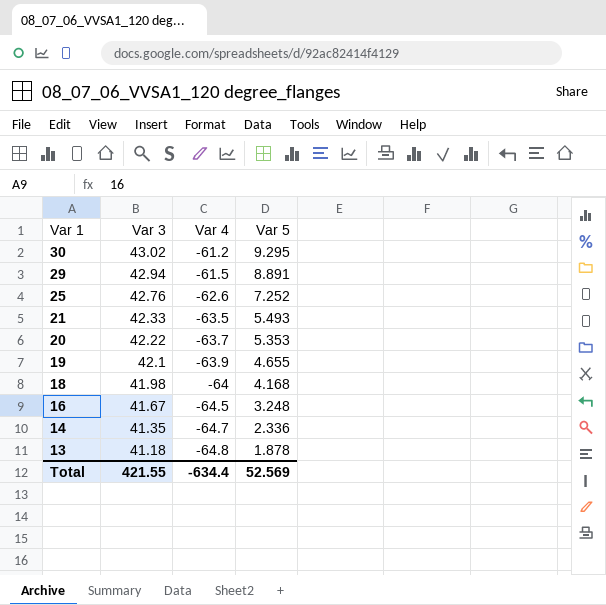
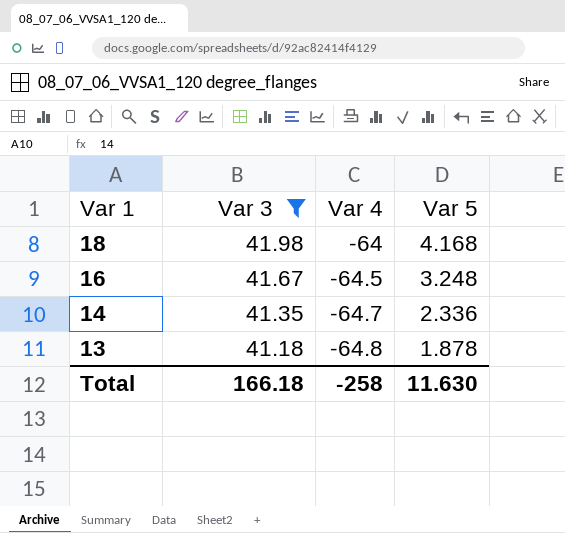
filter: none -> Var 3 <= 41.98
Total | Var 3: 421.55 -> 166.18
Total | Var 4: -634.4 -> -258
Total | Var 5: 52.569 -> 11.630

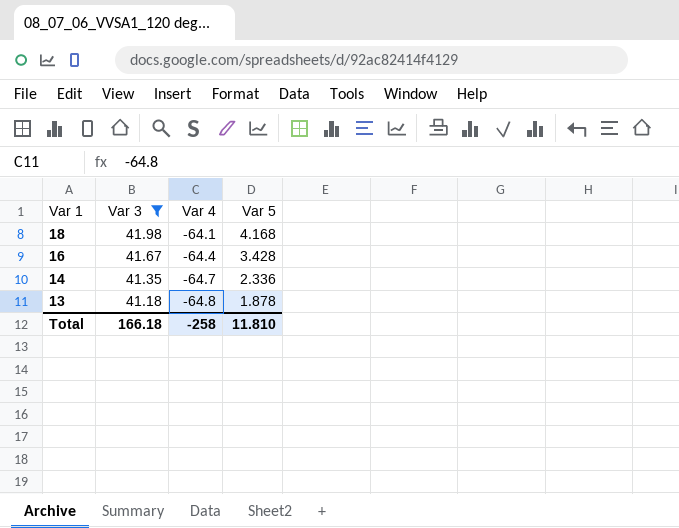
18 | Var 4: -64 -> -64.1
16 | Var 4: -64.5 -> -64.4
16 | Var 5: 3.248 -> 3.428
Total | Var 5: 11.630 -> 11.810

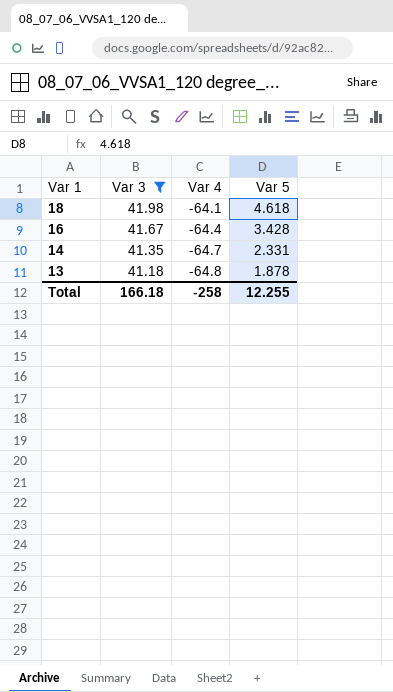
18 | Var 5: 4.168 -> 4.618
14 | Var 5: 2.336 -> 2.331
Total | Var 5: 11.810 -> 12.255

